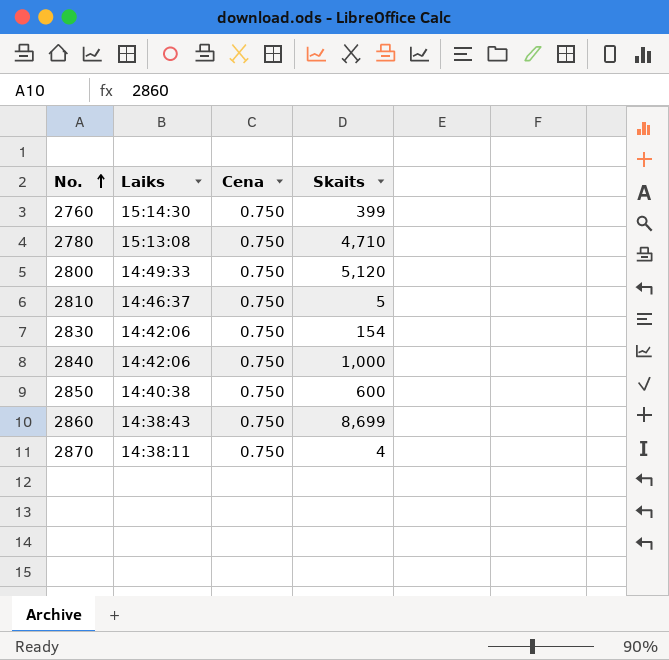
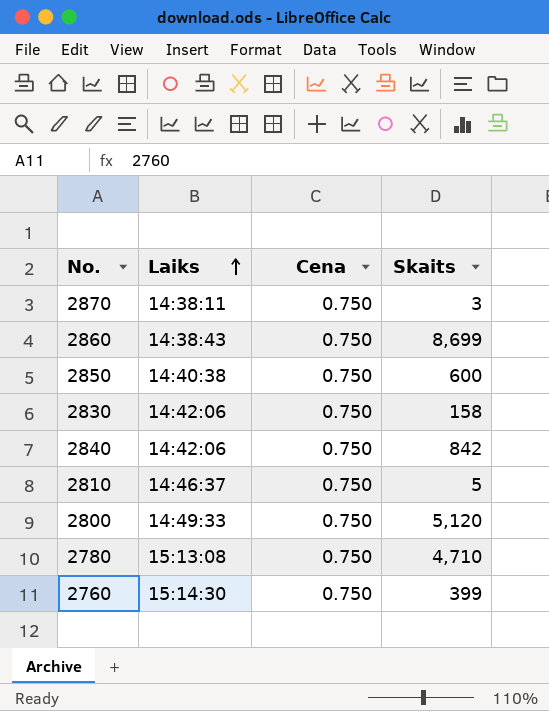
row order: No. ascending -> Laiks ascending
2870 | Skaits: 4 -> 3
2830 | Skaits: 154 -> 158
2840 | Skaits: 1,000 -> 842

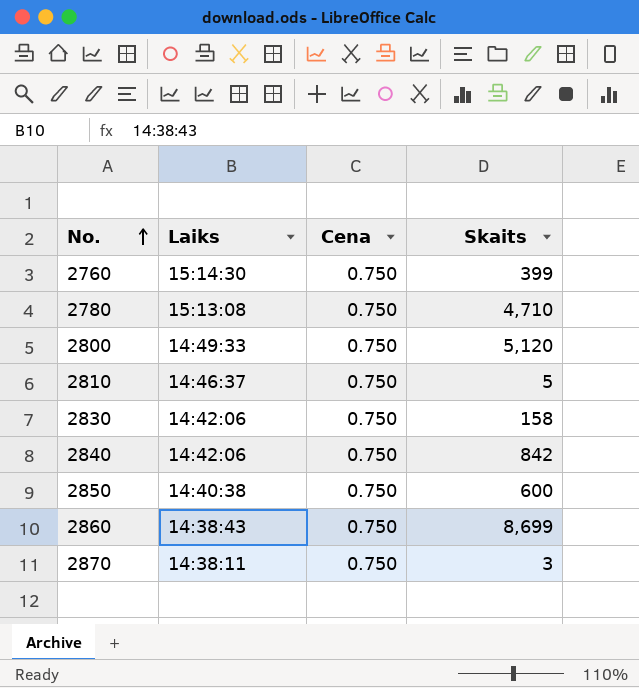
row order: Laiks ascending -> No. ascending

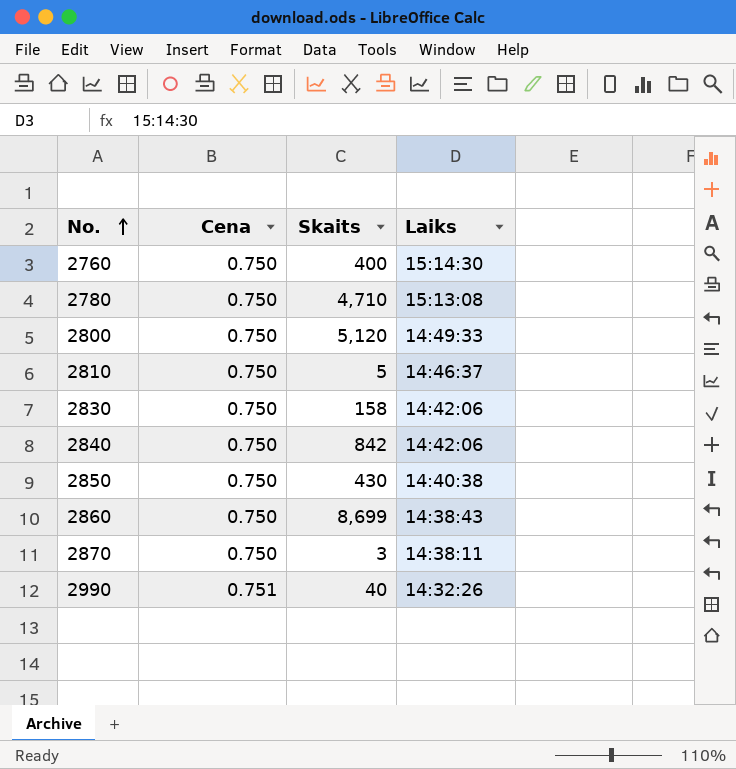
column Laiks | position: 2 -> 4
2760 | Skaits: 399 -> 400
2850 | Skaits: 600 -> 430
row 2990: none -> 0.751 | 40 | 14:32:26

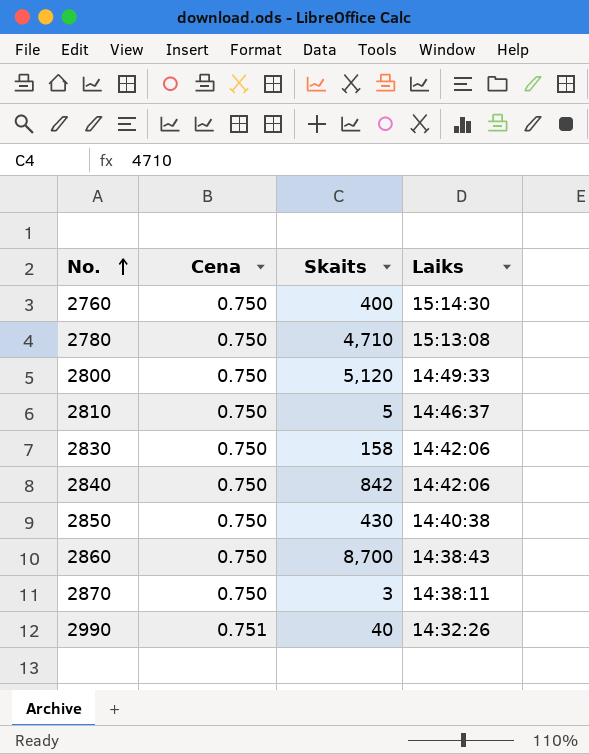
2860 | Skaits: 8,699 -> 8,700

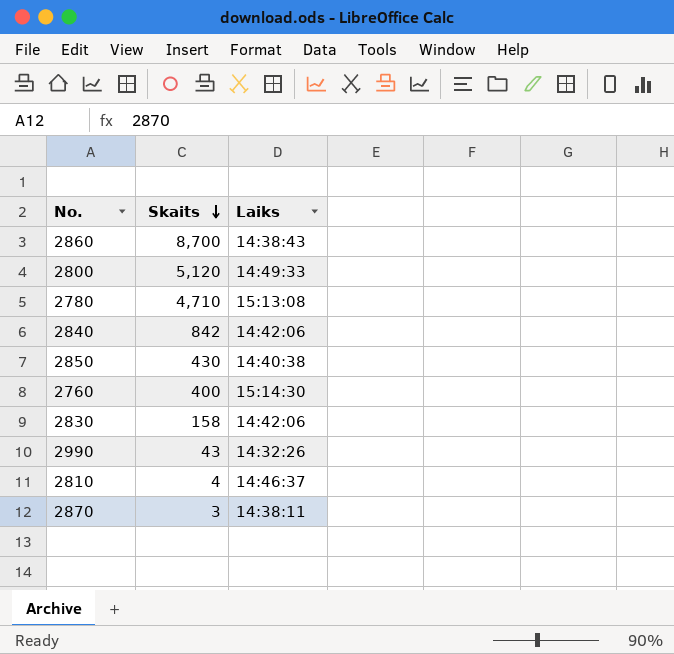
row order: No. ascending -> Skaits descending
column Cena | position: 2 -> none
2990 | Skaits: 40 -> 43
2810 | Skaits: 5 -> 4

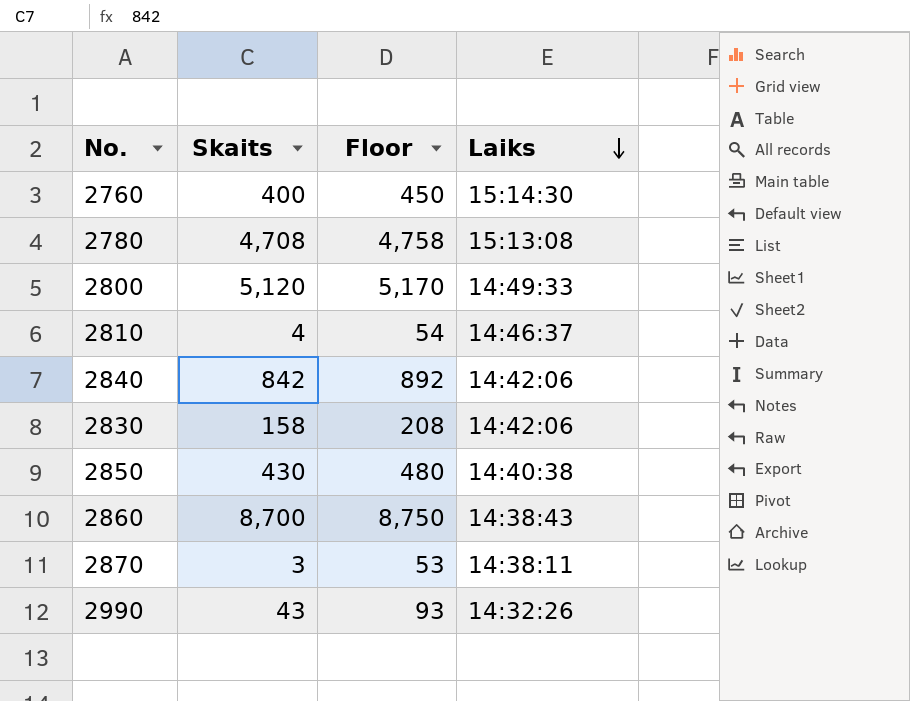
row order: Skaits descending -> Laiks descending
column Floor | formula: none -> [Skaits] + 50
2780 | Skaits: 4,710 -> 4,708

